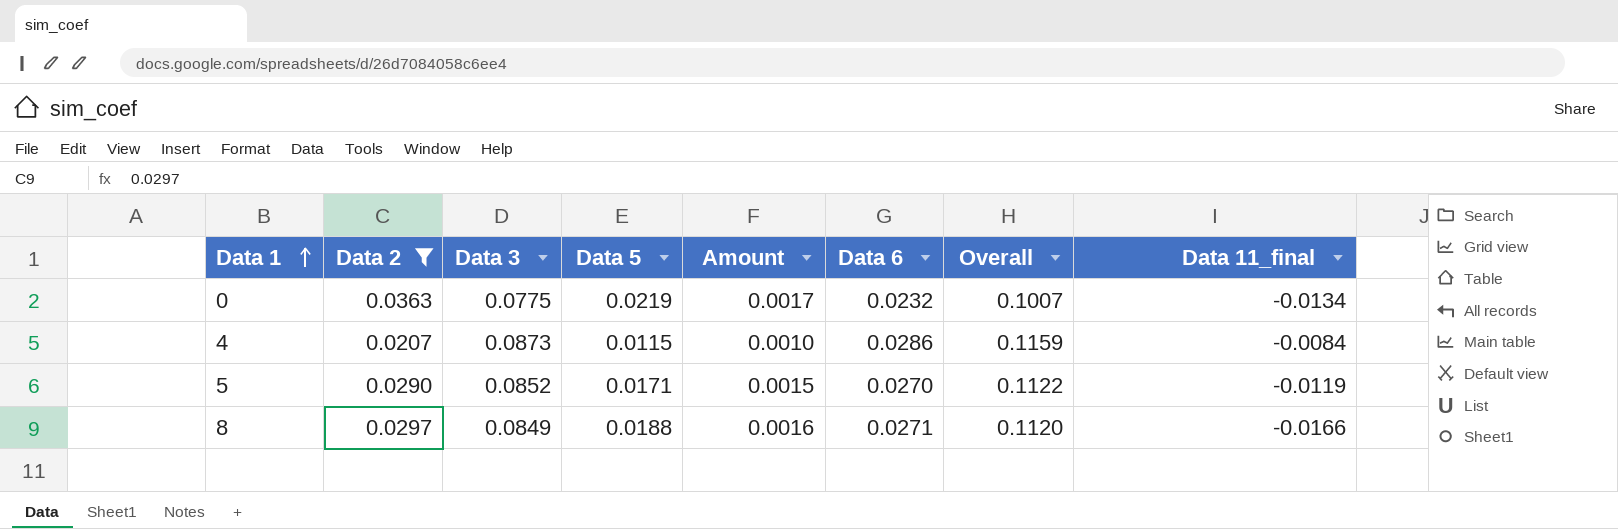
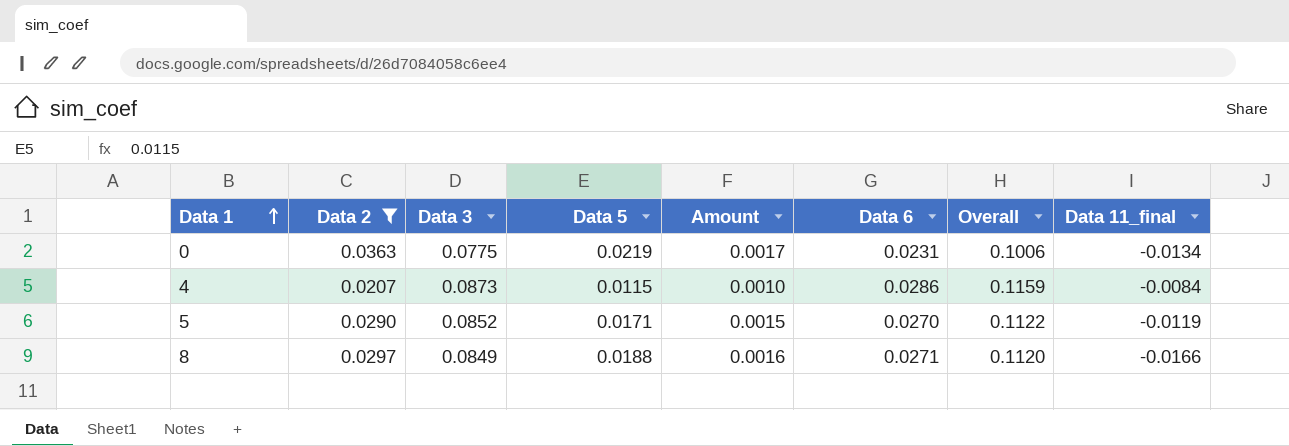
0 | Data 6: 0.0232 -> 0.0231
0 | Overall: 0.1007 -> 0.1006

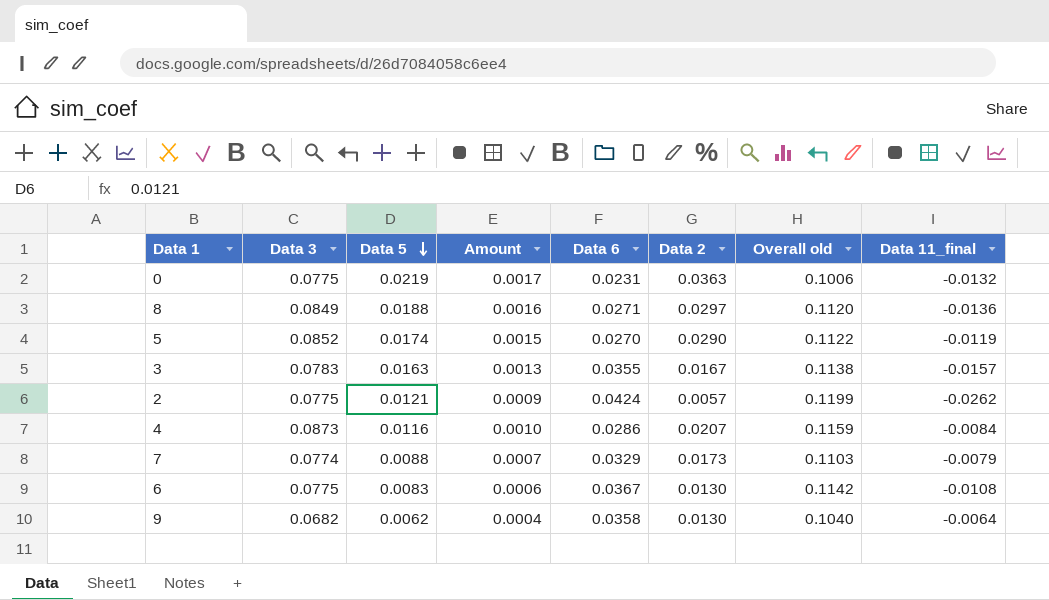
filter: Data 2 >= 0.0207 -> none
row order: Data 1 ascending -> Data 5 descending
column Data 2 | position: 2 -> 6
column name: Overall -> Overall old
0 | Data 11_final: -0.0134 -> -0.0132
8 | Data 11_final: -0.0166 -> -0.0136
5 | Data 5: 0.0171 -> 0.0174
4 | Data 5: 0.0115 -> 0.0116

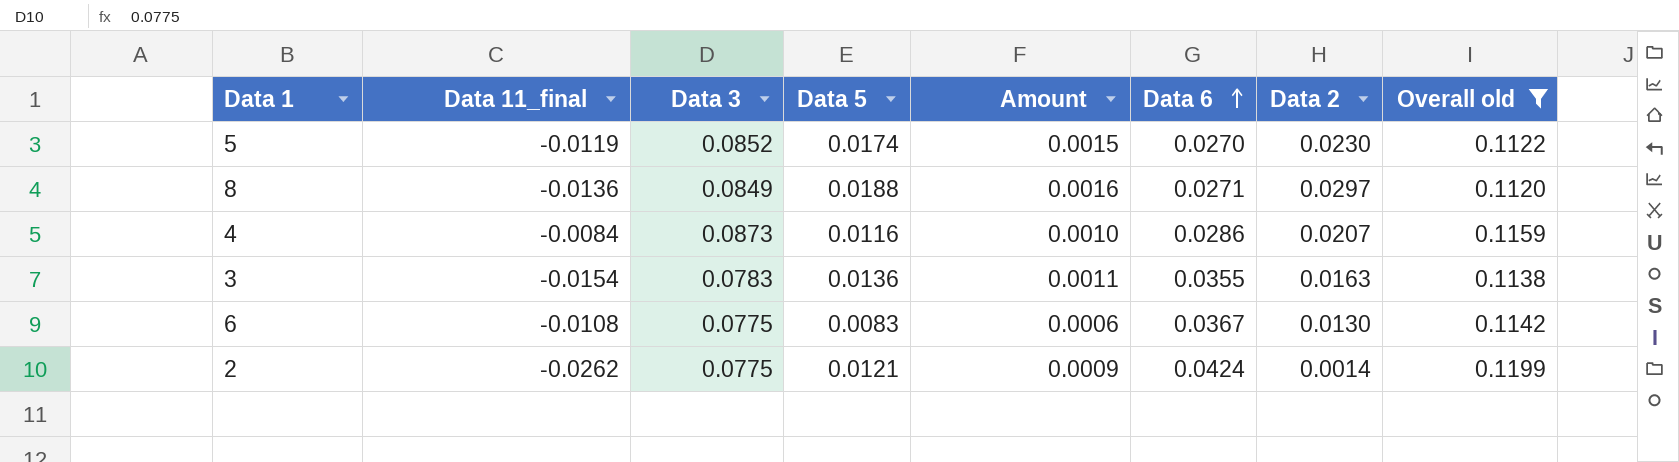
filter: none -> Overall old >= 0.1120
row order: Data 5 descending -> Data 6 ascending
column Data 11_final | position: 8 -> 2
5 | Data 2: 0.0290 -> 0.0230
3 | Data 11_final: -0.0157 -> -0.0154
3 | Data 5: 0.0163 -> 0.0136
3 | Amount: 0.0013 -> 0.0011
3 | Data 2: 0.0167 -> 0.0163
2 | Data 2: 0.0057 -> 0.0014

